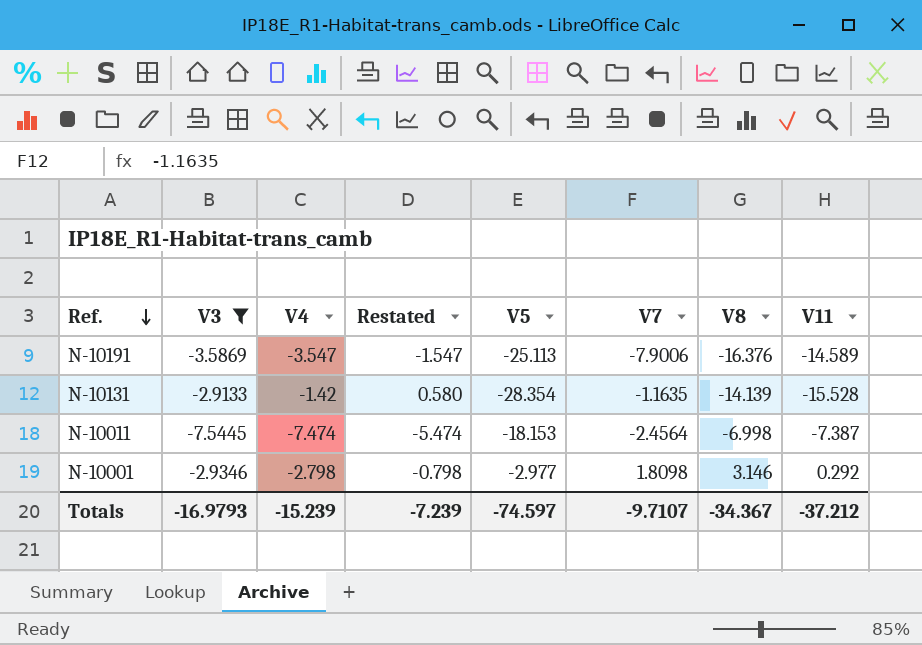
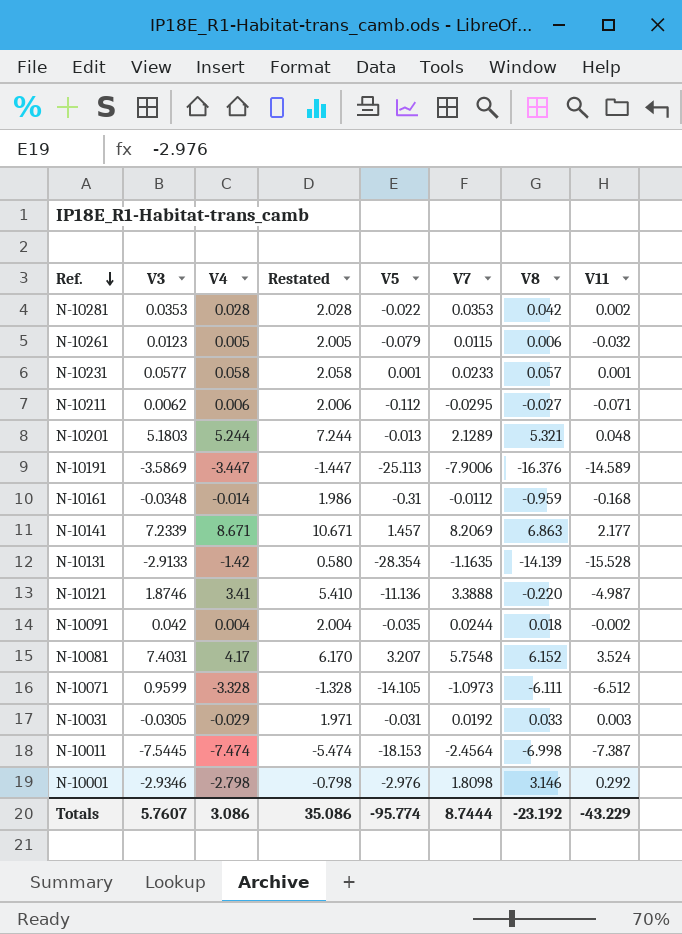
filter: V3 <= -2.9133 -> none
N-10191 | V4: -3.547 -> -3.447
N-10191 | Restated: -1.547 -> -1.447
N-10001 | V5: -2.977 -> -2.976
Totals | V3: -16.9793 -> 5.7607
Totals | V4: -15.239 -> 3.086
Totals | Restated: -7.239 -> 35.086
Totals | V5: -74.597 -> -95.774
Totals | V7: -9.7107 -> 8.7444
Totals | V8: -34.367 -> -23.192
Totals | V11: -37.212 -> -43.229

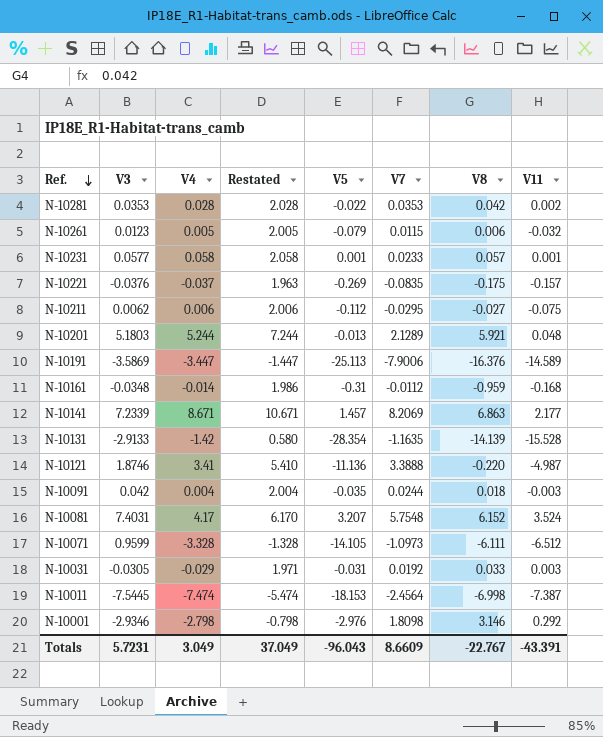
row N-10221: none -> -0.0376 | -0.037 | 1.963 | -0.269 | -0.0835 | -0.175 | -0.157
N-10211 | V11: -0.071 -> -0.075
N-10201 | V8: 5.321 -> 5.921
N-10091 | V11: -0.002 -> -0.003
Totals | V3: 5.7607 -> 5.7231
Totals | V4: 3.086 -> 3.049
Totals | Restated: 35.086 -> 37.049
Totals | V5: -95.774 -> -96.043
Totals | V7: 8.7444 -> 8.6609
Totals | V8: -23.192 -> -22.767
Totals | V11: -43.229 -> -43.391

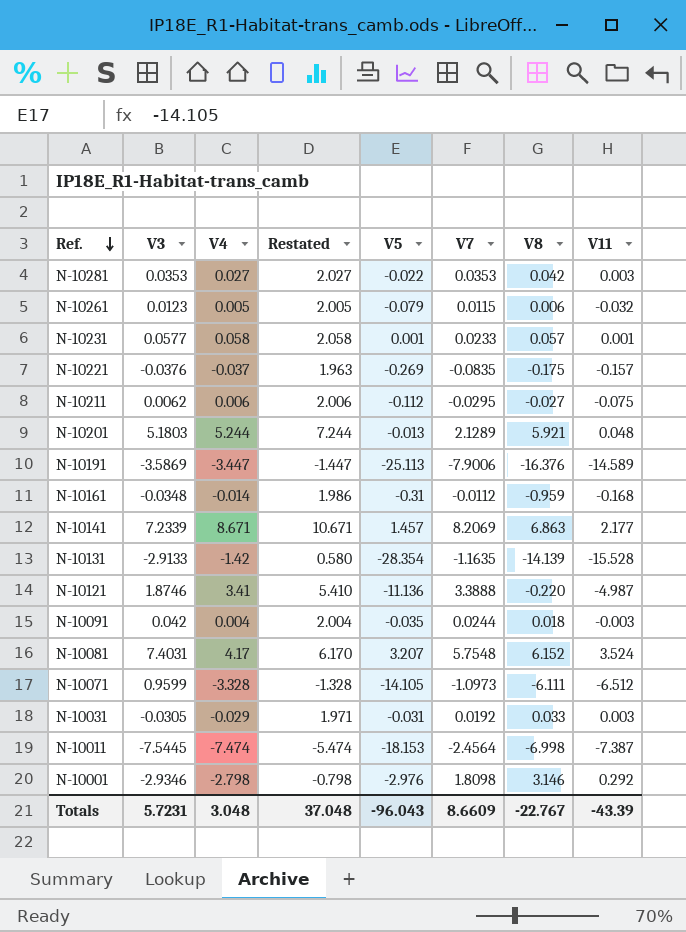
N-10281 | V4: 0.028 -> 0.027
N-10281 | Restated: 2.028 -> 2.027
N-10281 | V11: 0.002 -> 0.003
Totals | V4: 3.049 -> 3.048
Totals | Restated: 37.049 -> 37.048
Totals | V11: -43.391 -> -43.39

